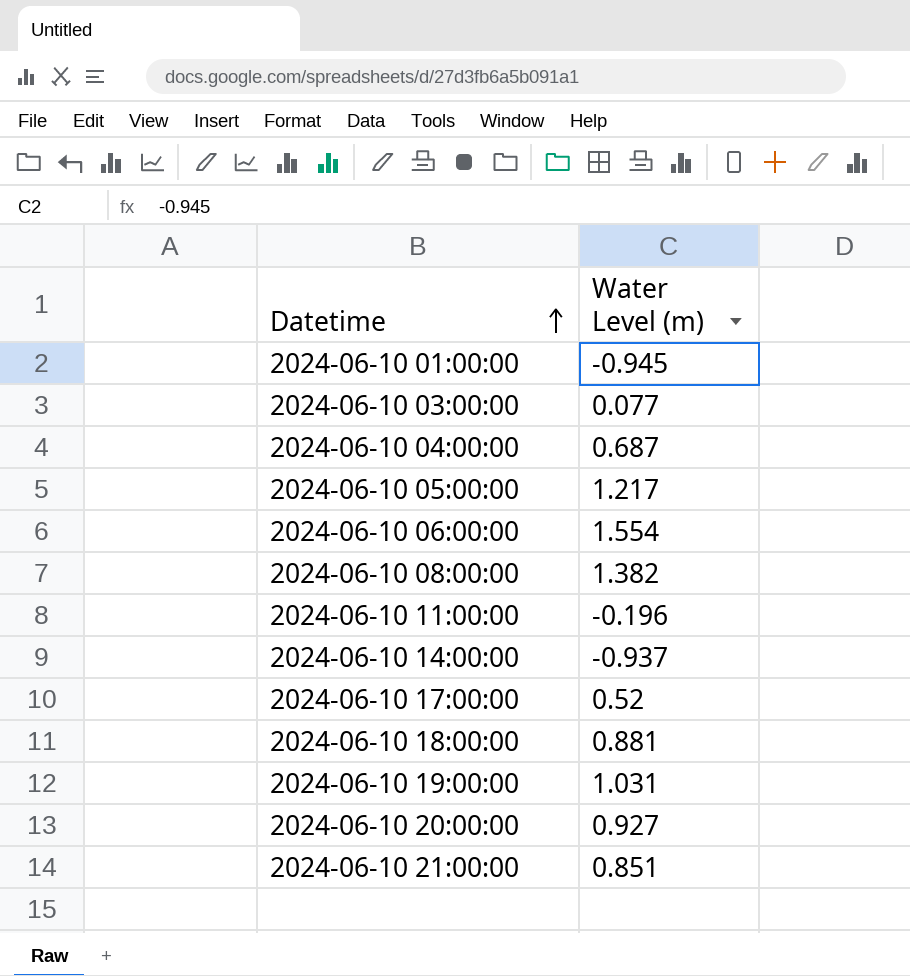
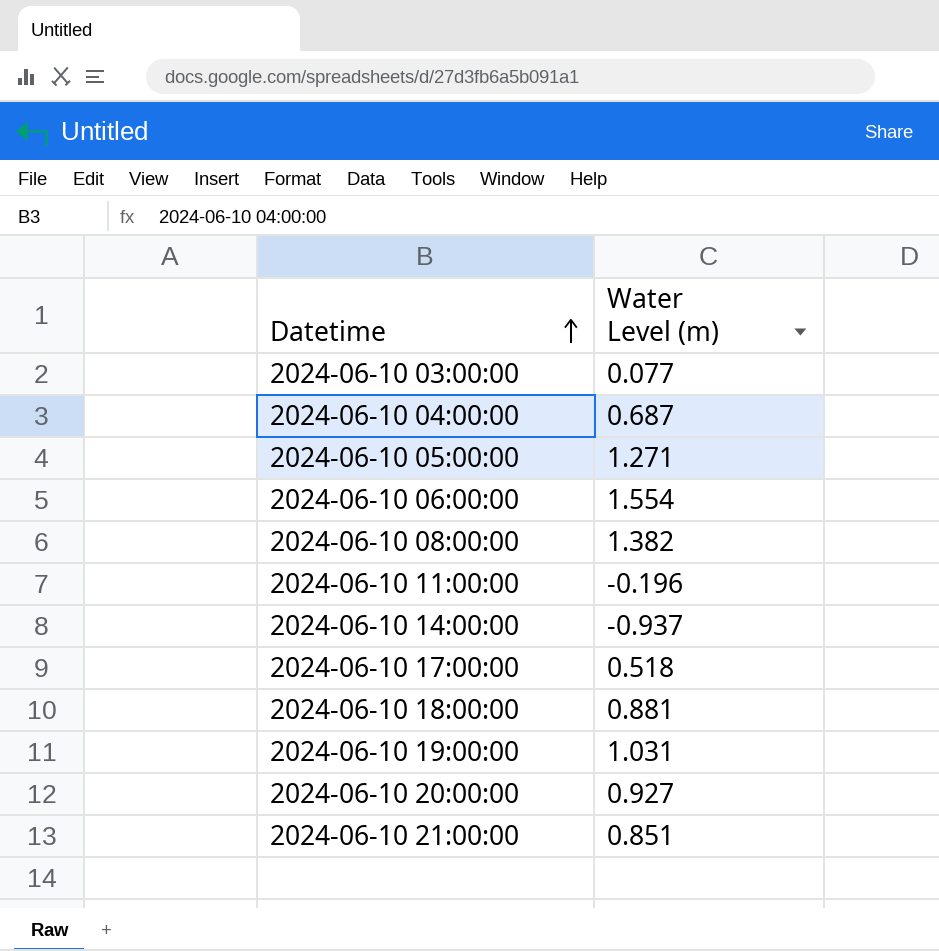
row 2024-06-10 01:00:00: -0.945 -> none
2024-06-10 05:00:00 | Water Level (m): 1.217 -> 1.271
2024-06-10 17:00:00 | Water Level (m): 0.52 -> 0.518

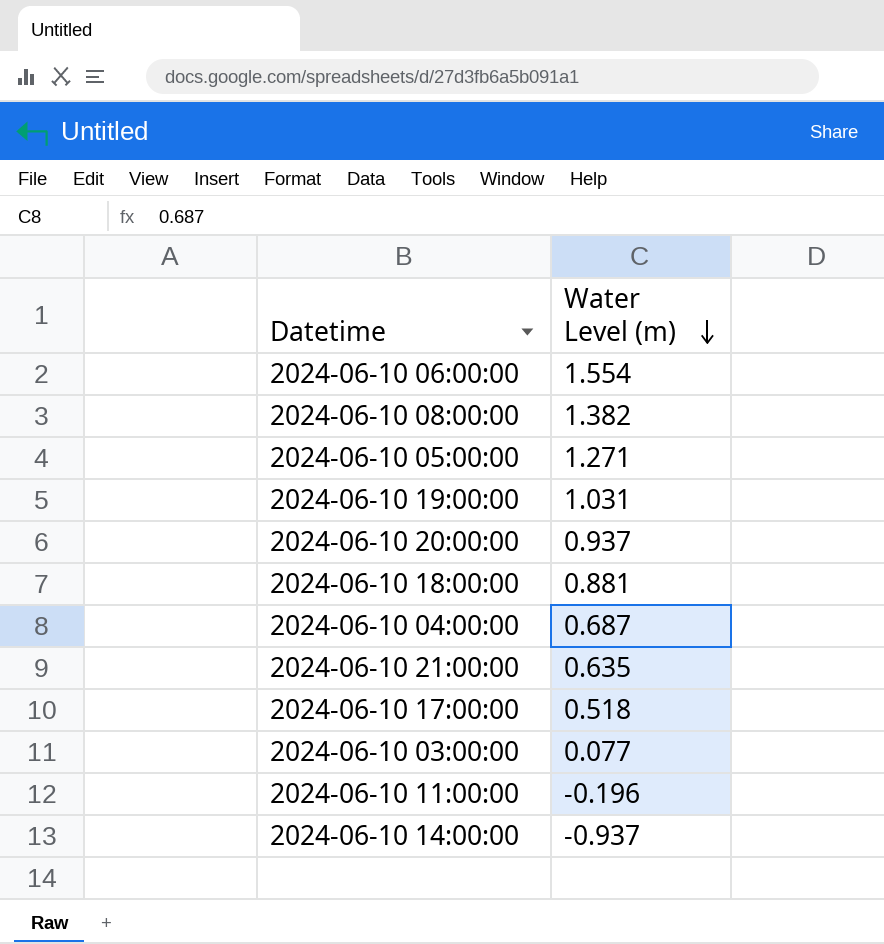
row order: Datetime ascending -> Water Level (m) descending
2024-06-10 20:00:00 | Water Level (m): 0.927 -> 0.937
2024-06-10 21:00:00 | Water Level (m): 0.851 -> 0.635

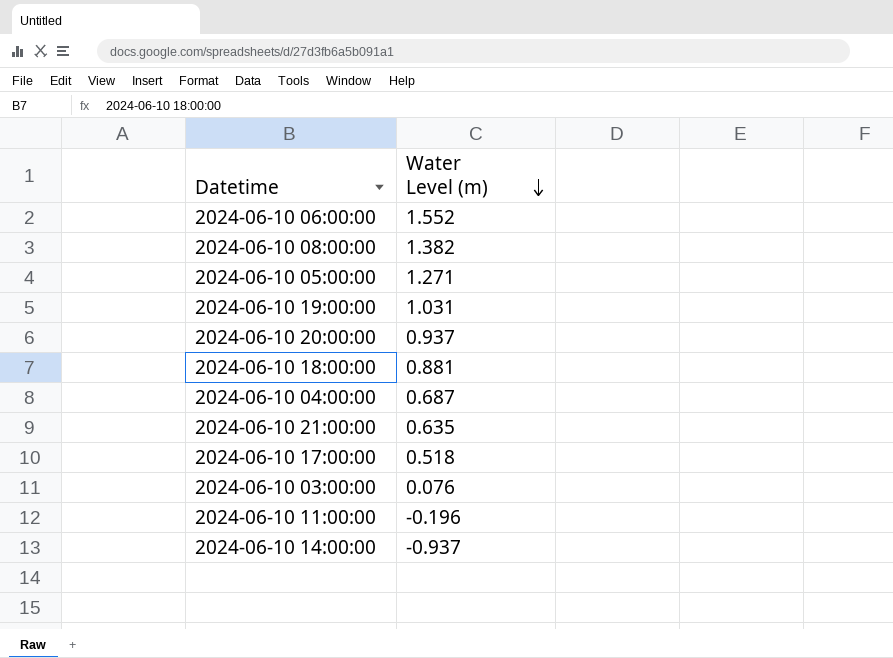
2024-06-10 06:00:00 | Water Level (m): 1.554 -> 1.552
2024-06-10 03:00:00 | Water Level (m): 0.077 -> 0.076

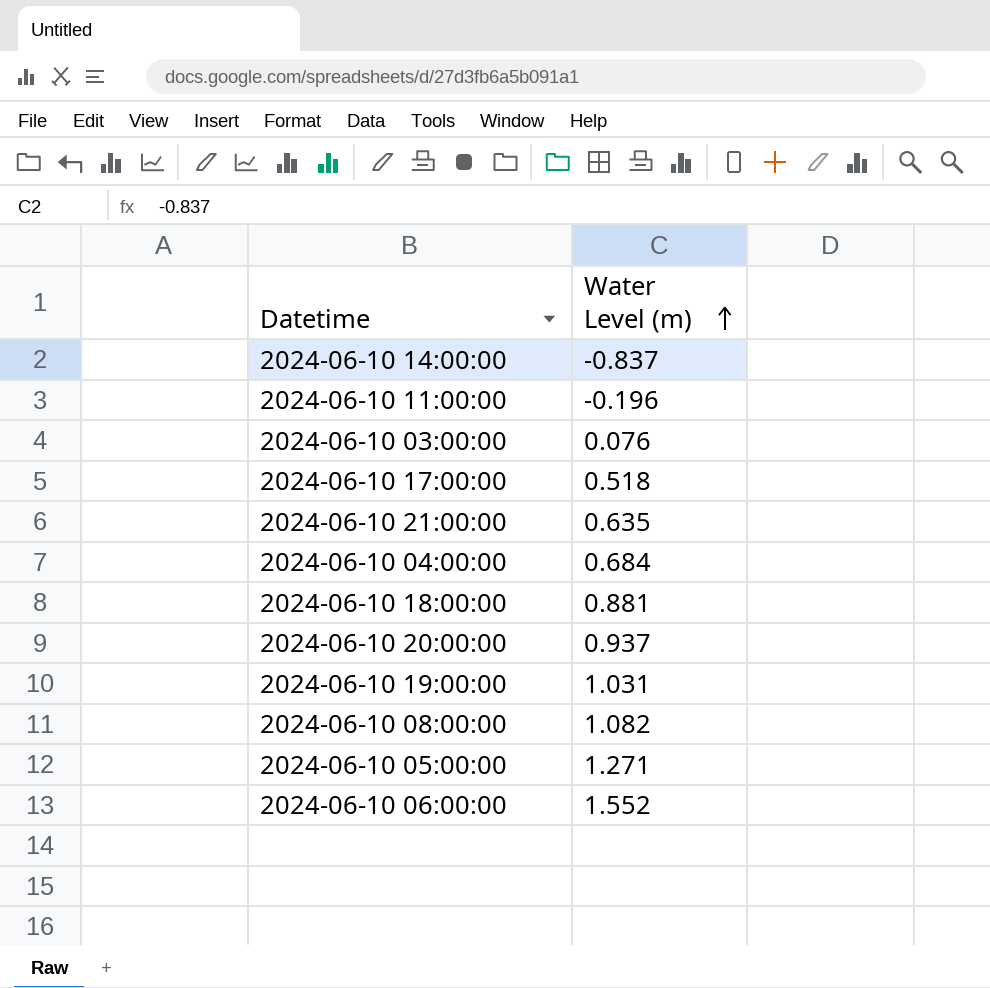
row order: Water Level (m) descending -> Water Level (m) ascending
2024-06-10 14:00:00 | Water Level (m): -0.937 -> -0.837
2024-06-10 04:00:00 | Water Level (m): 0.687 -> 0.684
2024-06-10 08:00:00 | Water Level (m): 1.382 -> 1.082

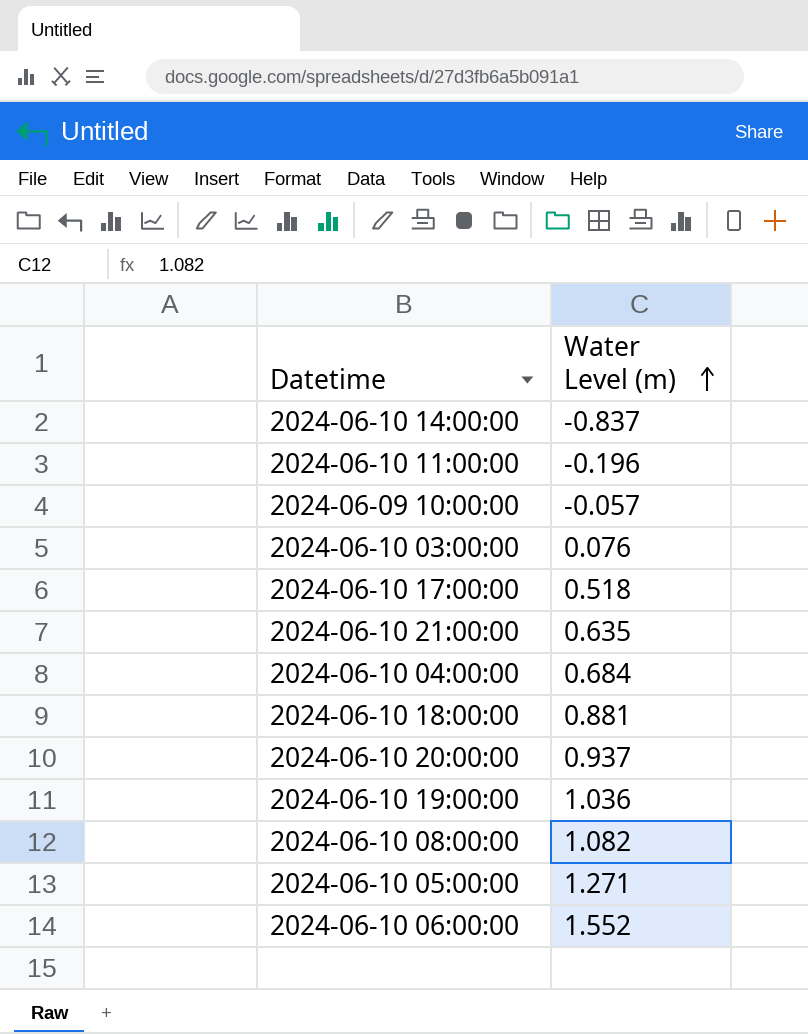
row 2024-06-09 10:00:00: none -> -0.057
2024-06-10 19:00:00 | Water Level (m): 1.031 -> 1.036

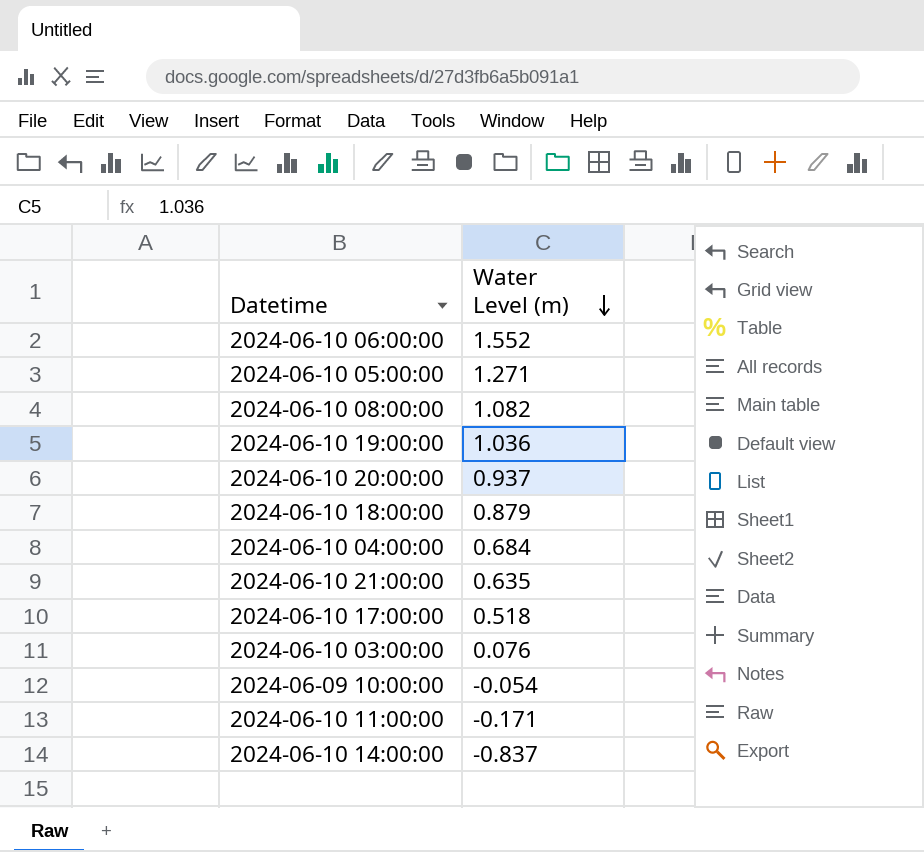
row order: Water Level (m) ascending -> Water Level (m) descending
2024-06-10 18:00:00 | Water Level (m): 0.881 -> 0.879
2024-06-09 10:00:00 | Water Level (m): -0.057 -> -0.054
2024-06-10 11:00:00 | Water Level (m): -0.196 -> -0.171

